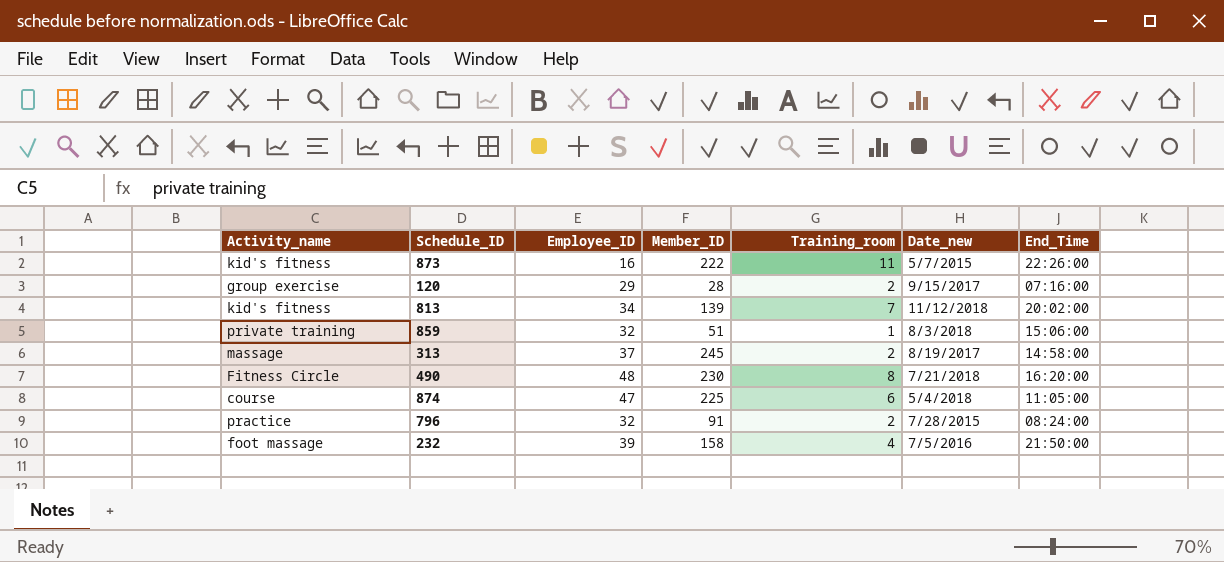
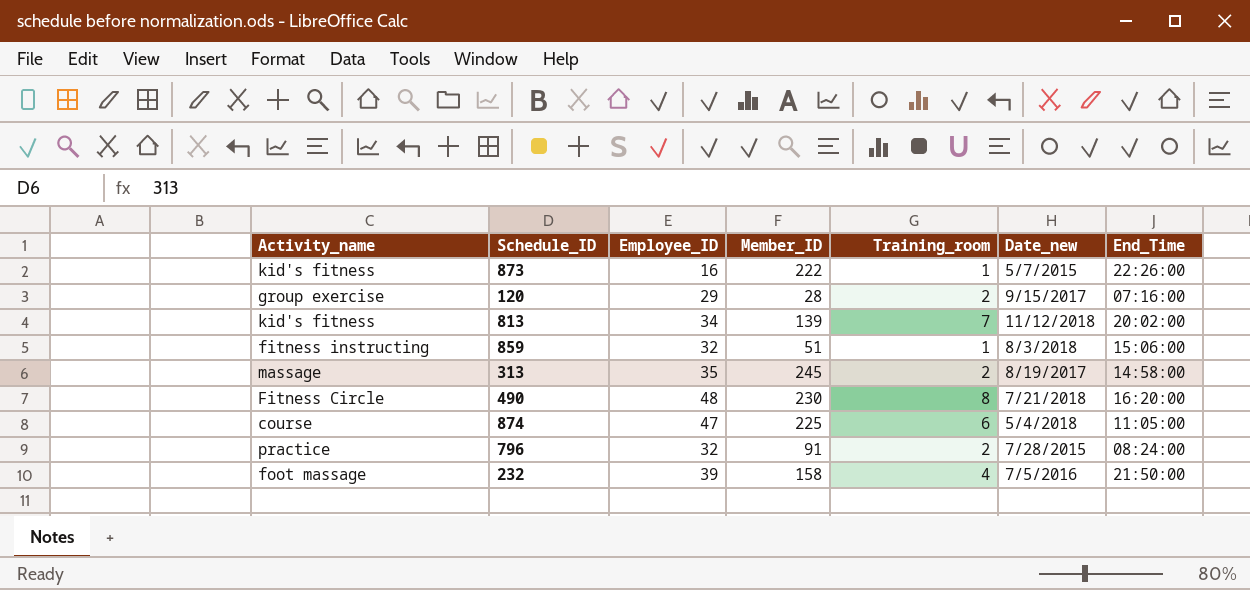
873 | Training_room: 11 -> 1
859 | Activity_name: private training -> fitness instructing
313 | Employee_ID: 37 -> 35

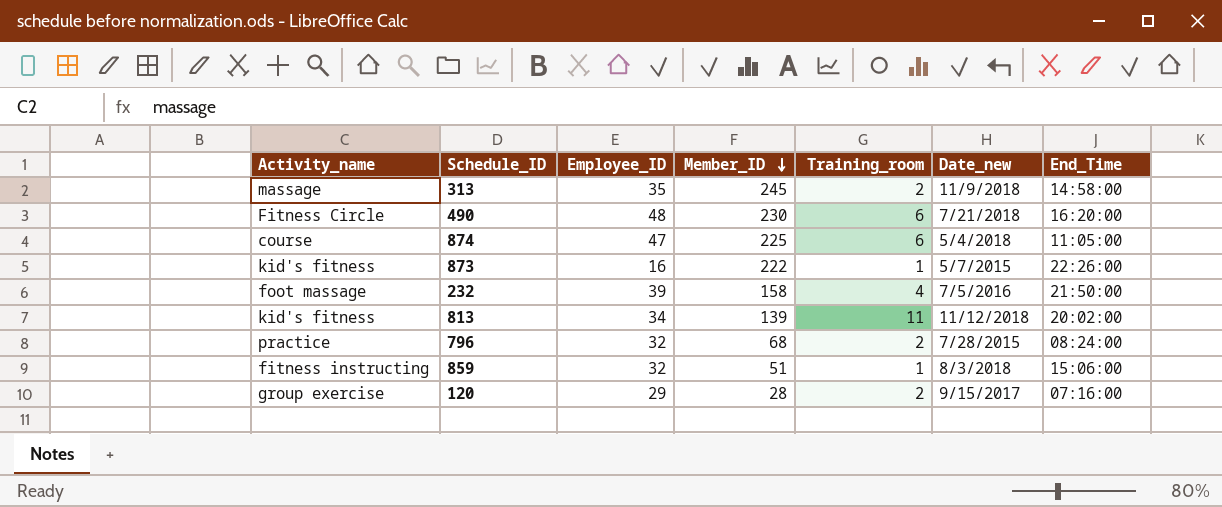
row order: none -> Member_ID descending
313 | Date_new: 8/19/2017 -> 11/9/2018
490 | Training_room: 8 -> 6
813 | Training_room: 7 -> 11
796 | Member_ID: 91 -> 68

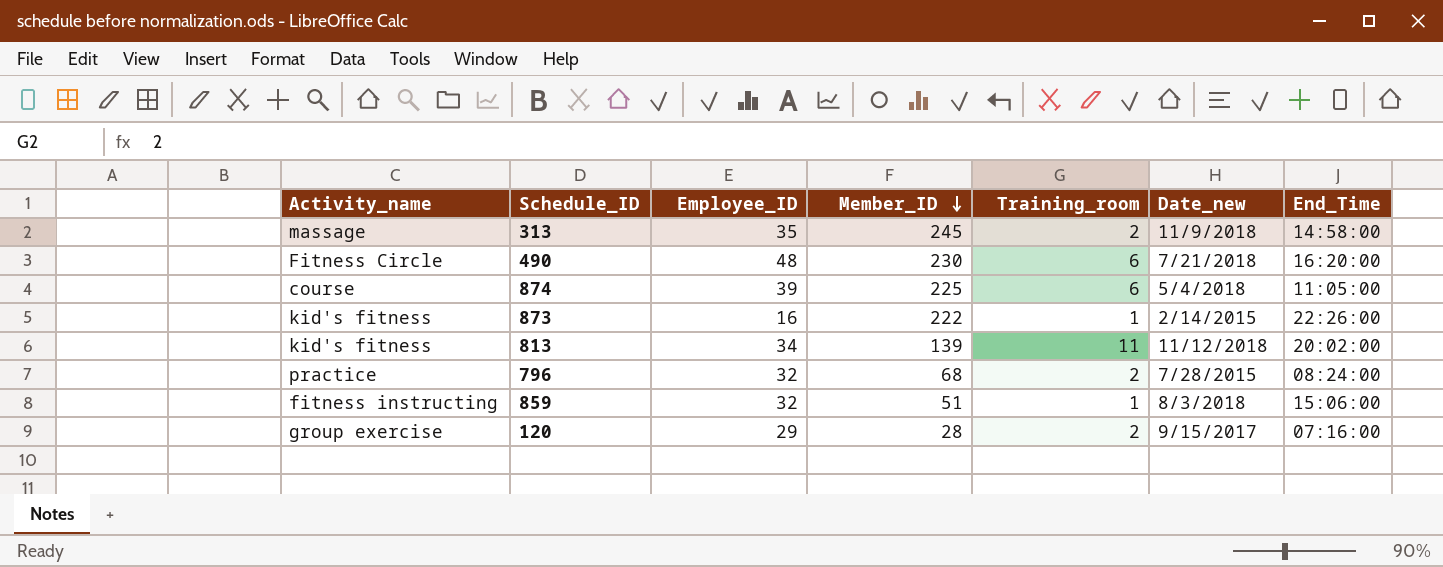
row 232: foot massage | 39 | 158 | 4 | 7/5/2016 | 21:50:00 -> none
874 | Employee_ID: 47 -> 39
873 | Date_new: 5/7/2015 -> 2/14/2015

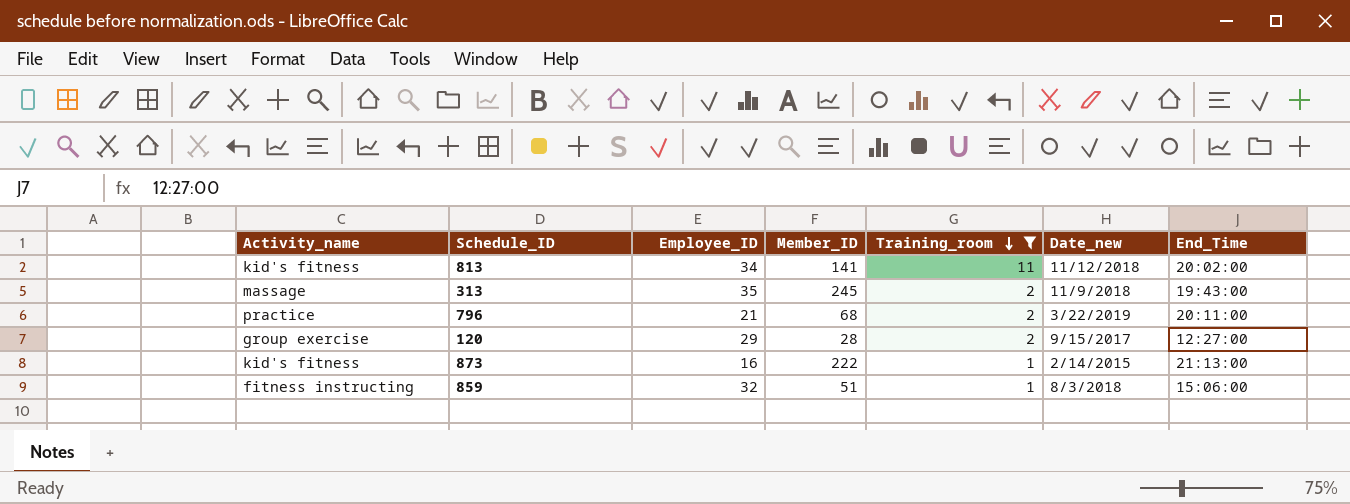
filter: none -> Training_room != 6
row order: Member_ID descending -> Training_room descending
813 | Member_ID: 139 -> 141
313 | End_Time: 14:58:00 -> 19:43:00
796 | Employee_ID: 32 -> 21
796 | Date_new: 7/28/2015 -> 3/22/2019
796 | End_Time: 08:24:00 -> 20:11:00
120 | End_Time: 07:16:00 -> 12:27:00
873 | End_Time: 22:26:00 -> 21:13:00

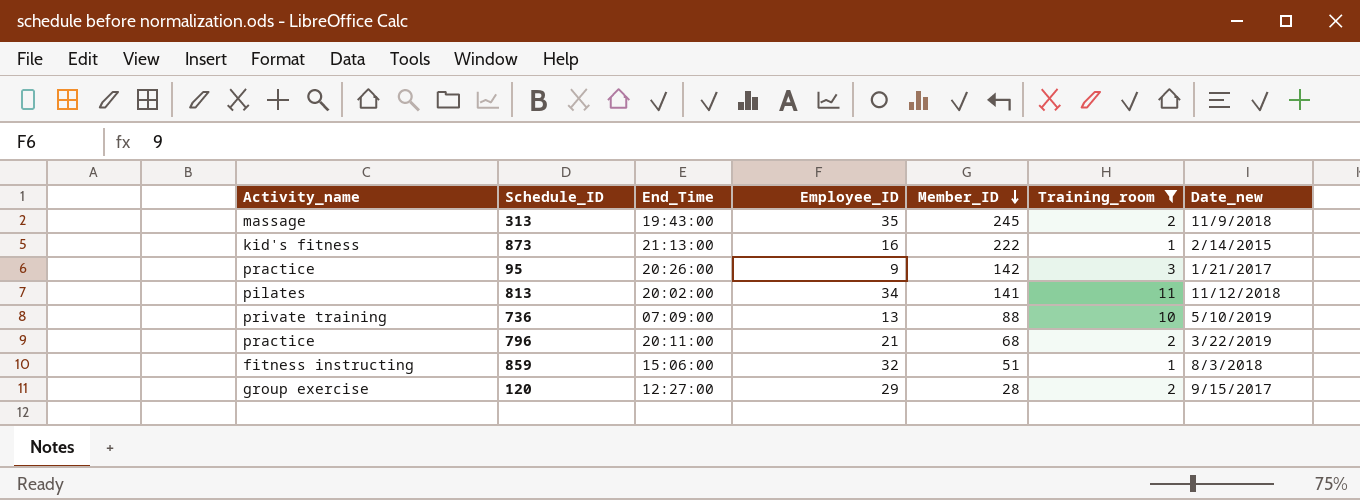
row order: Training_room descending -> Member_ID descending
column End_Time | position: 7 -> 3
row 95: none -> practice | 20:26:00 | 9 | 142 | 3 | 1/21/2017
813 | Activity_name: kid's fitness -> pilates
row 736: none -> private training | 07:09:00 | 13 | 88 | 10 | 5/10/2019

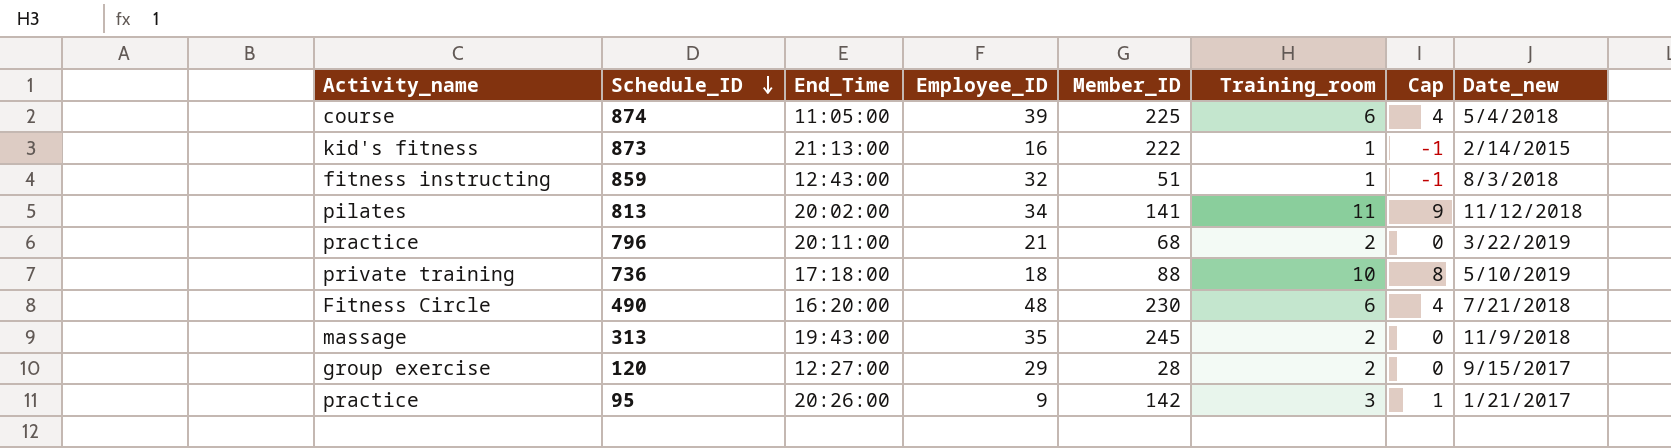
filter: Training_room != 6 -> none
row order: Member_ID descending -> Schedule_ID descending
column Cap | formula: none -> [Training_room] - 2
859 | End_Time: 15:06:00 -> 12:43:00
736 | End_Time: 07:09:00 -> 17:18:00
736 | Employee_ID: 13 -> 18

